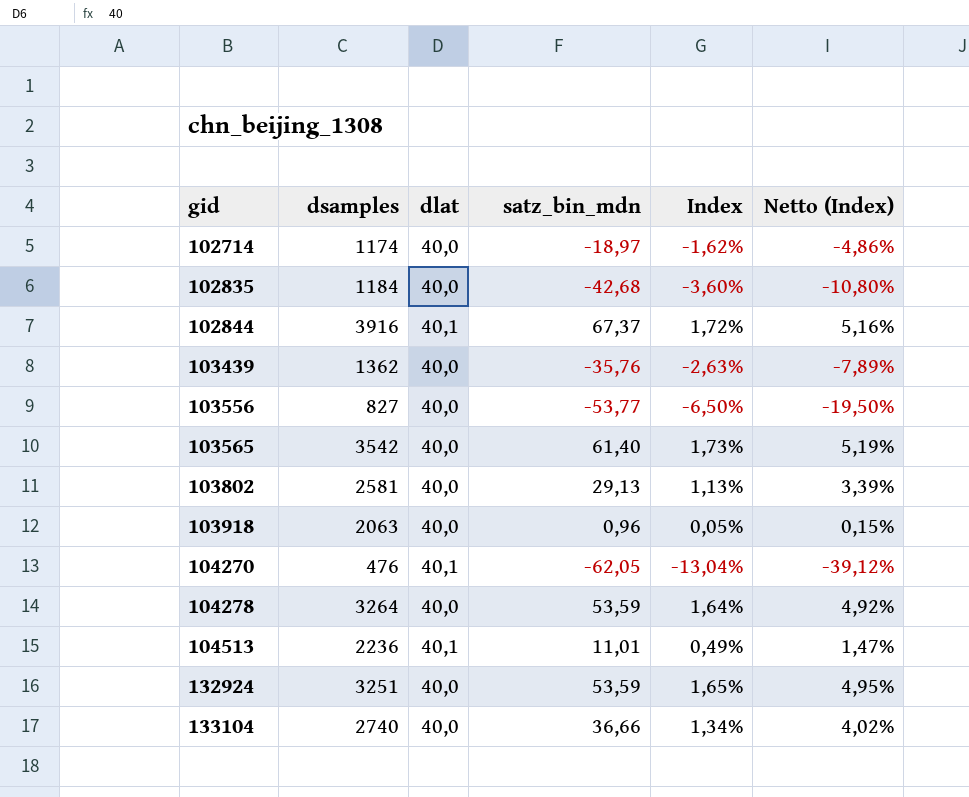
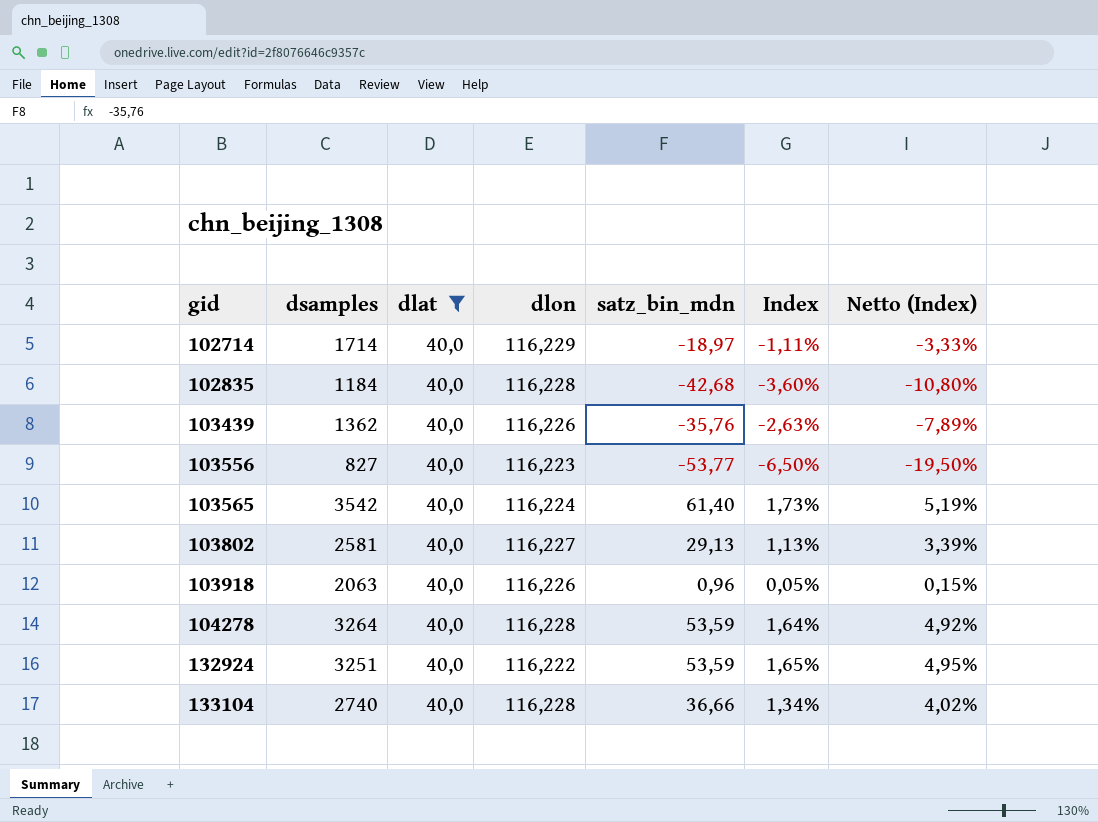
filter: none -> dlat = 40,0
column dlon | position: none -> 4
102714 | dsamples: 1174 -> 1714
102714 | Index: -1,62% -> -1,11%
102714 | Netto (Index): -4,86% -> -3,33%

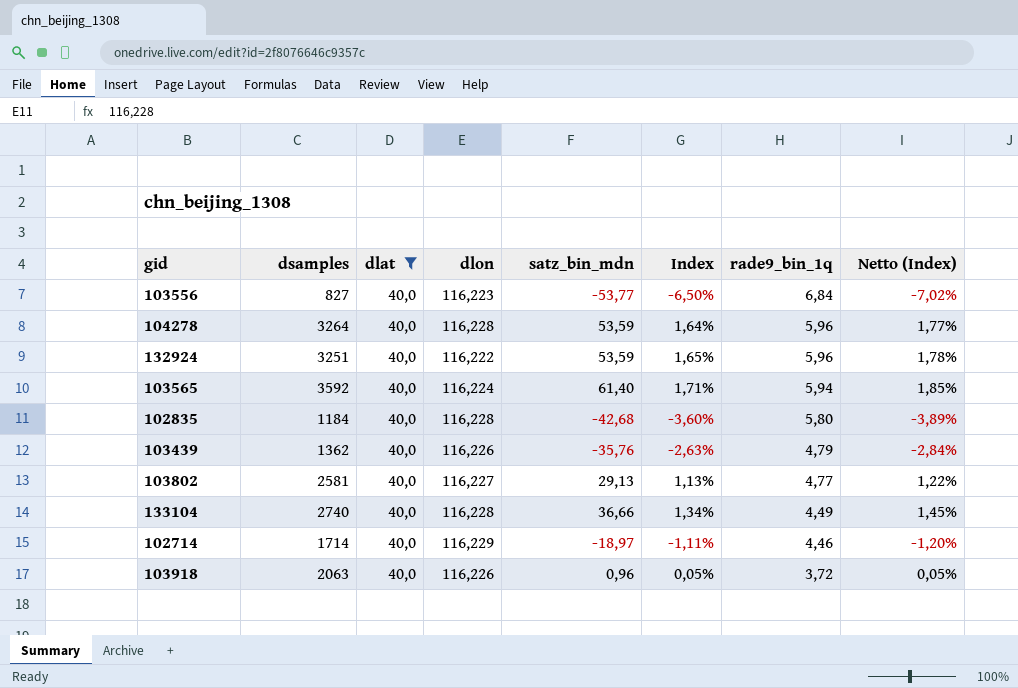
row order: gid ascending -> rade9_bin_1q descending
column rade9_bin_1q | position: none -> 7
column Netto (Index) | formula: [Index] * 3 -> [Index] * 1,08
103565 | dsamples: 3542 -> 3592
103565 | Index: 1,73% -> 1,71%

